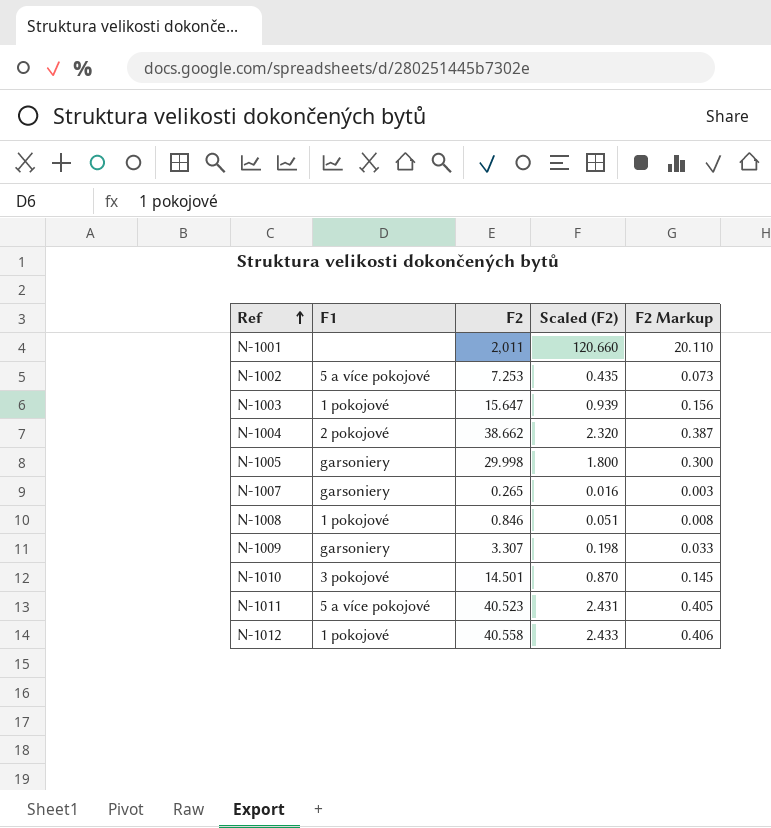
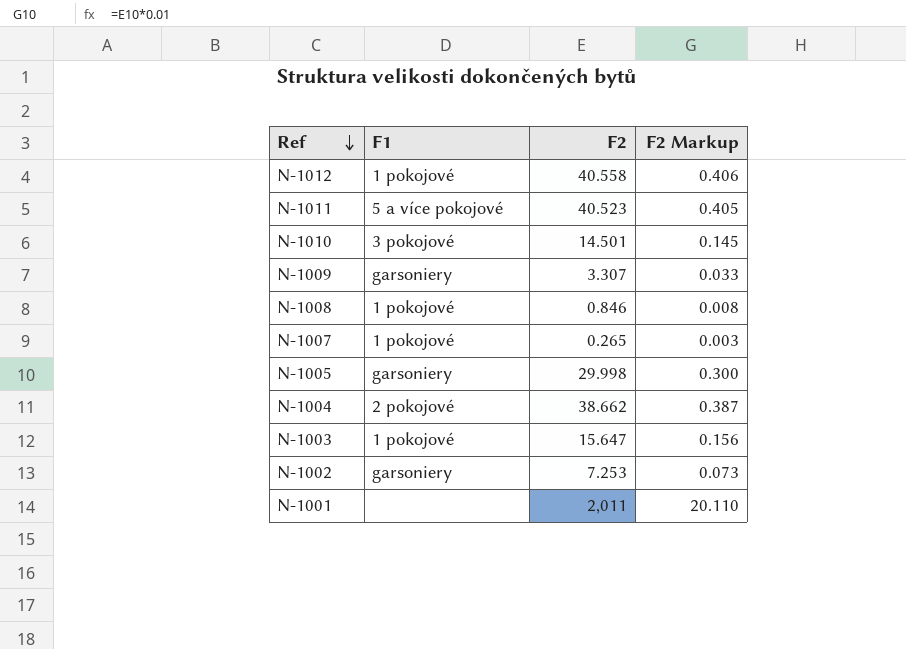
row order: Ref ascending -> Ref descending
column Scaled (F2) | formula: [F2] * 0.06 -> none
N-1007 | F1: garsoniery -> 1 pokojové
N-1002 | F1: 5 a více pokojové -> garsoniery

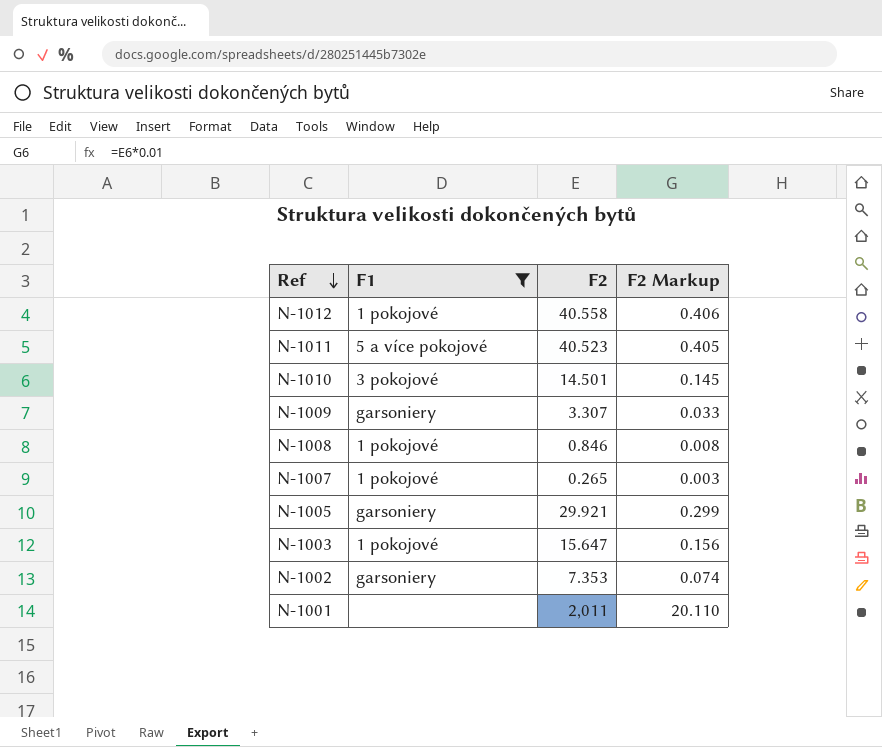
filter: none -> F1 != 2 pokojové
N-1005 | F2: 29.998 -> 29.921
N-1005 | F2 Markup: 0.300 -> 0.299
N-1002 | F2: 7.253 -> 7.353
N-1002 | F2 Markup: 0.073 -> 0.074

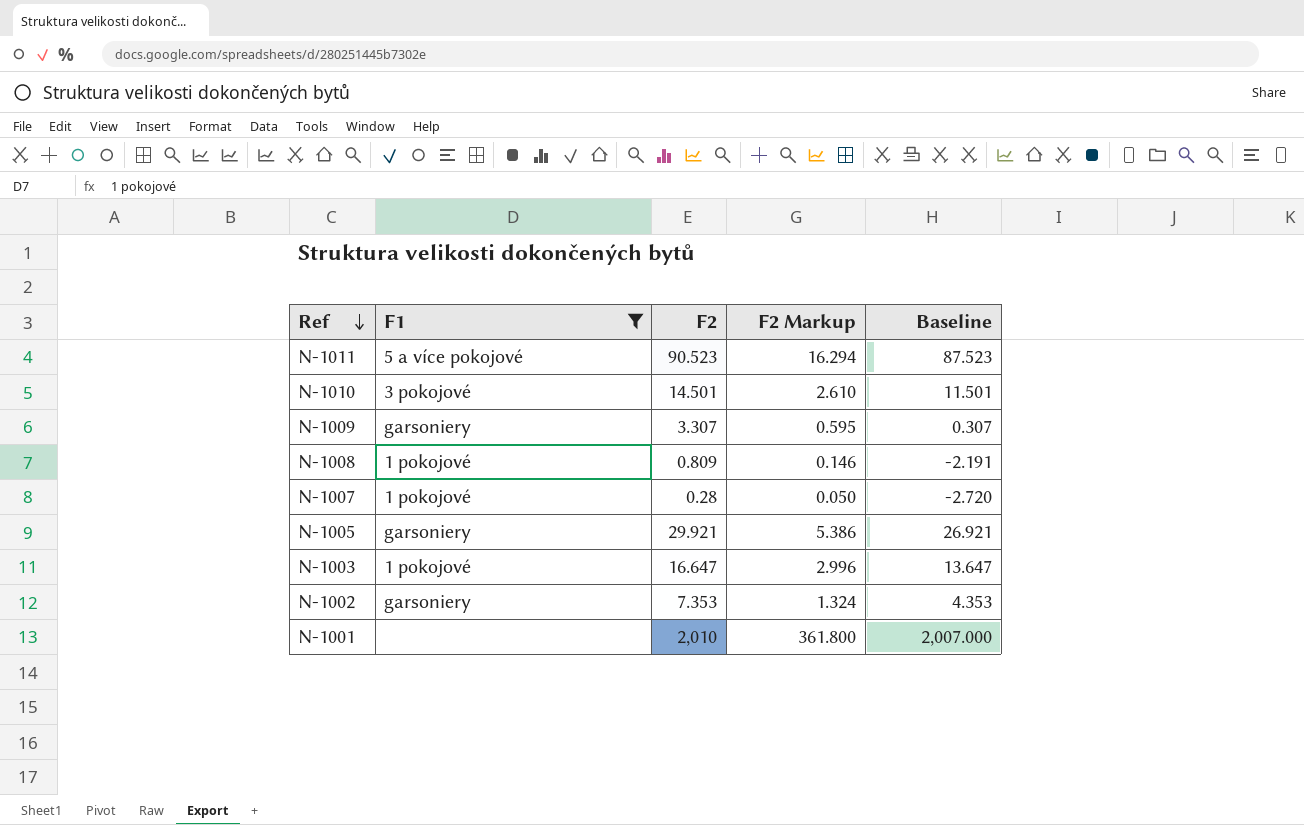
column F2 Markup | formula: [F2] * 0.01 -> [F2] * 0.18
column Baseline | formula: none -> [F2] - 3
row N-1012: 1 pokojové | 40.558 | 0.406 -> none
N-1011 | F2: 40.523 -> 90.523
N-1008 | F2: 0.846 -> 0.809
N-1007 | F2: 0.265 -> 0.28
N-1003 | F2: 15.647 -> 16.647
N-1001 | F2: 2,011 -> 2,010

